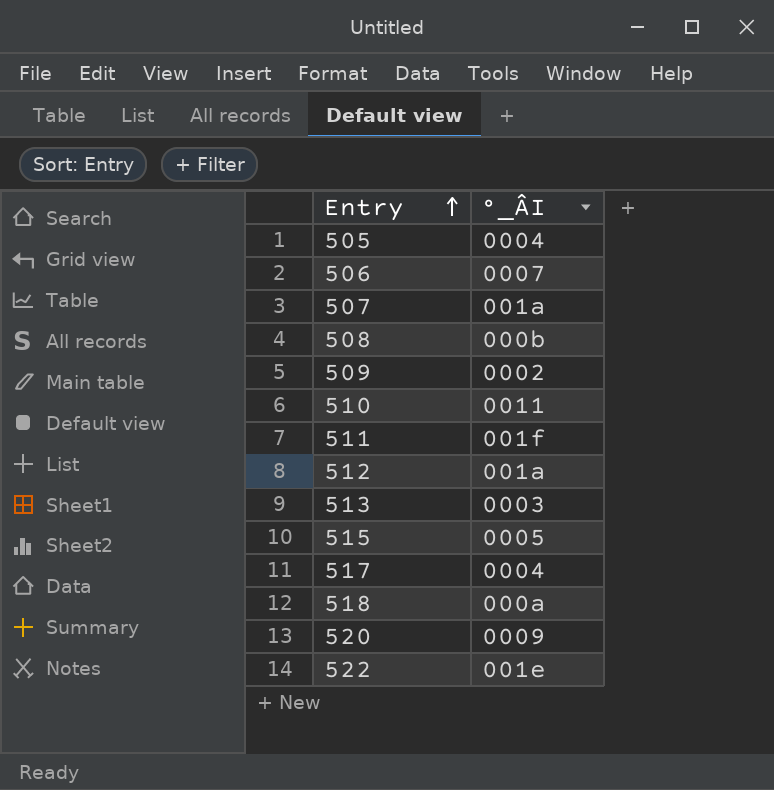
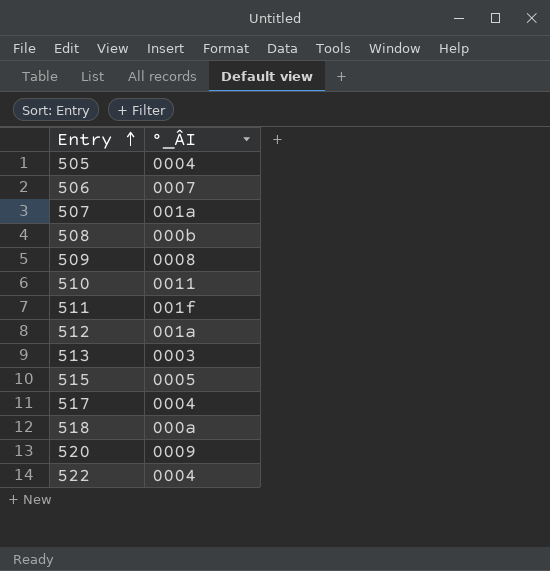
509 | °_ÂI: 0002 -> 0008
522 | °_ÂI: 001e -> 0004

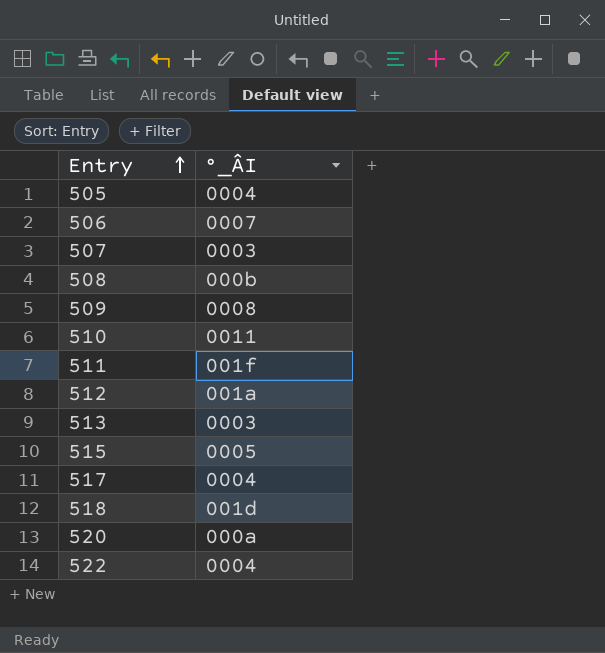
507 | °_ÂI: 001a -> 0003
518 | °_ÂI: 000a -> 001d
520 | °_ÂI: 0009 -> 000a

